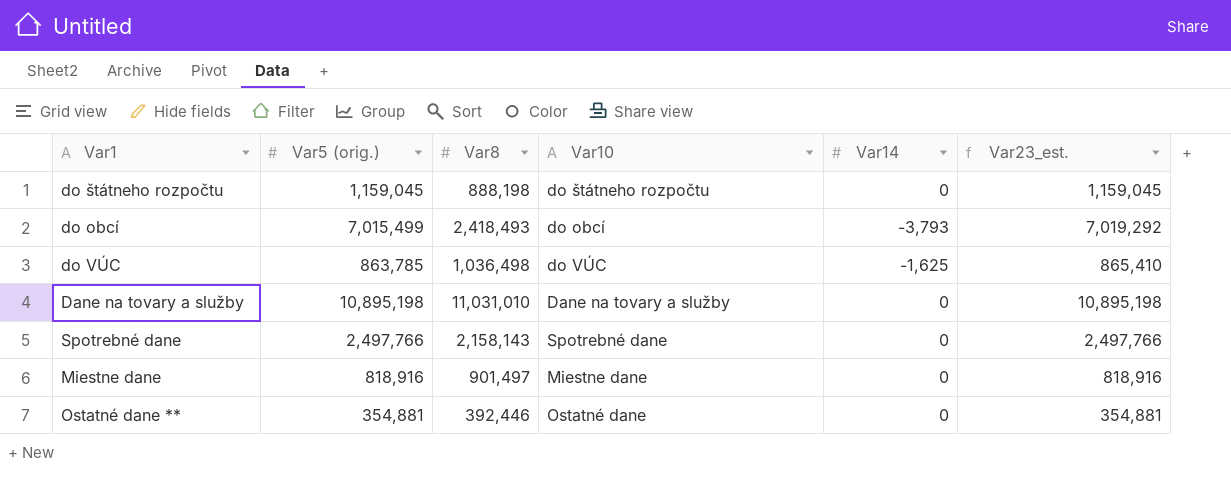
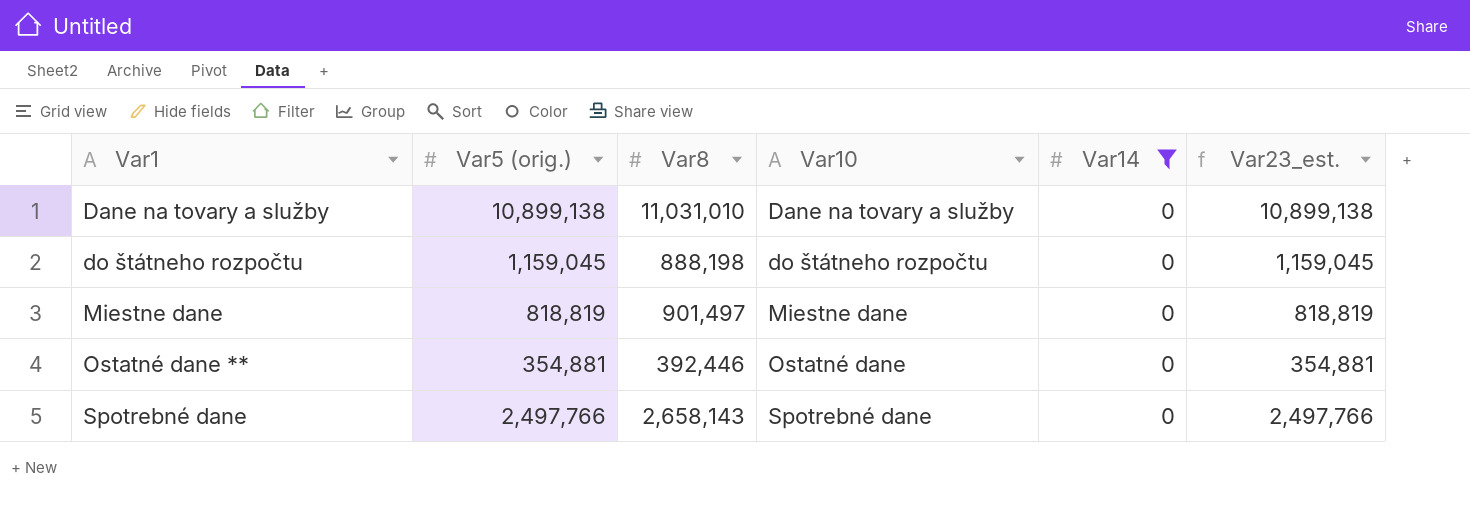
filter: none -> Var14 = 0
row order: none -> Var1 ascending
Dane na tovary a služby | Var5 (orig.): 10,895,198 -> 10,899,138
Dane na tovary a služby | Var23_est.: 10,895,198 -> 10,899,138
Miestne dane | Var5 (orig.): 818,916 -> 818,819
Miestne dane | Var23_est.: 818,916 -> 818,819
Spotrebné dane | Var8: 2,158,143 -> 2,658,143

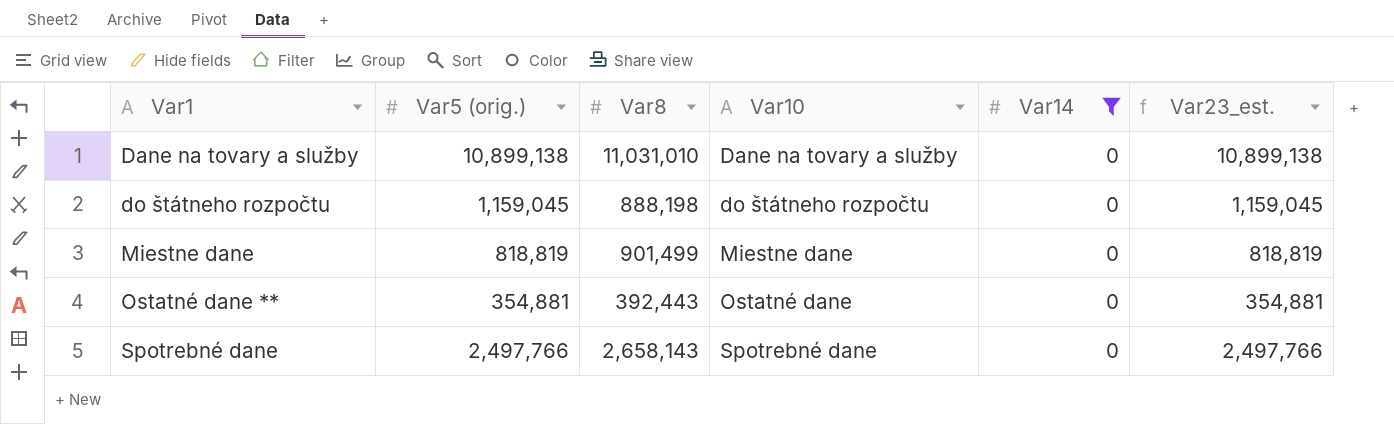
Miestne dane | Var8: 901,497 -> 901,499
Ostatné dane ** | Var8: 392,446 -> 392,443

